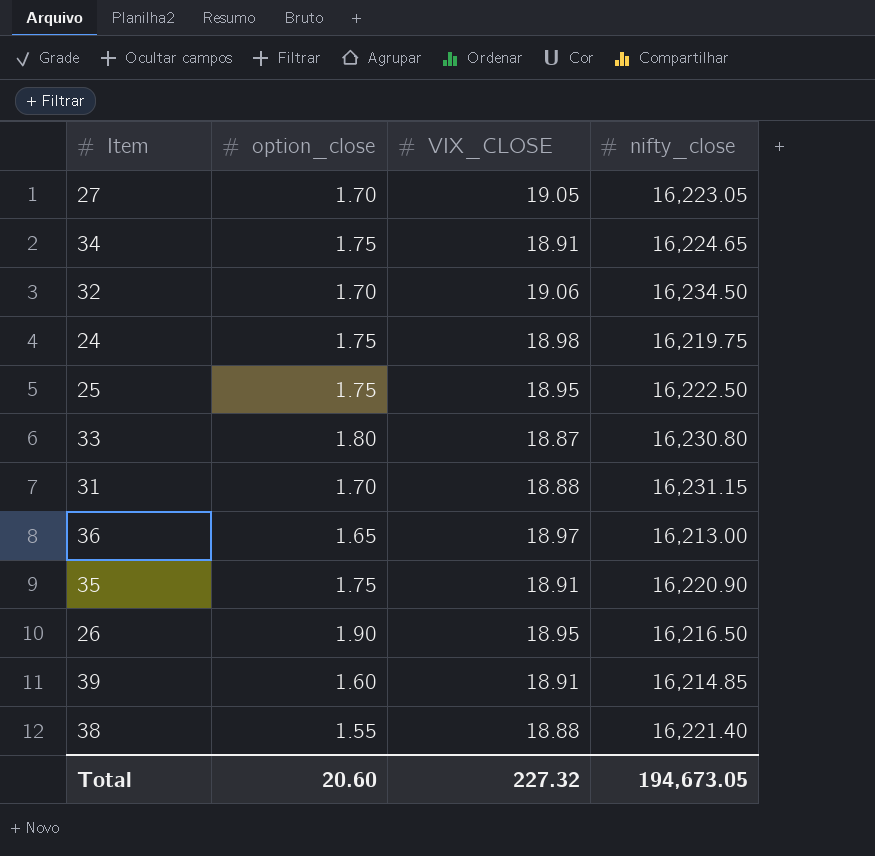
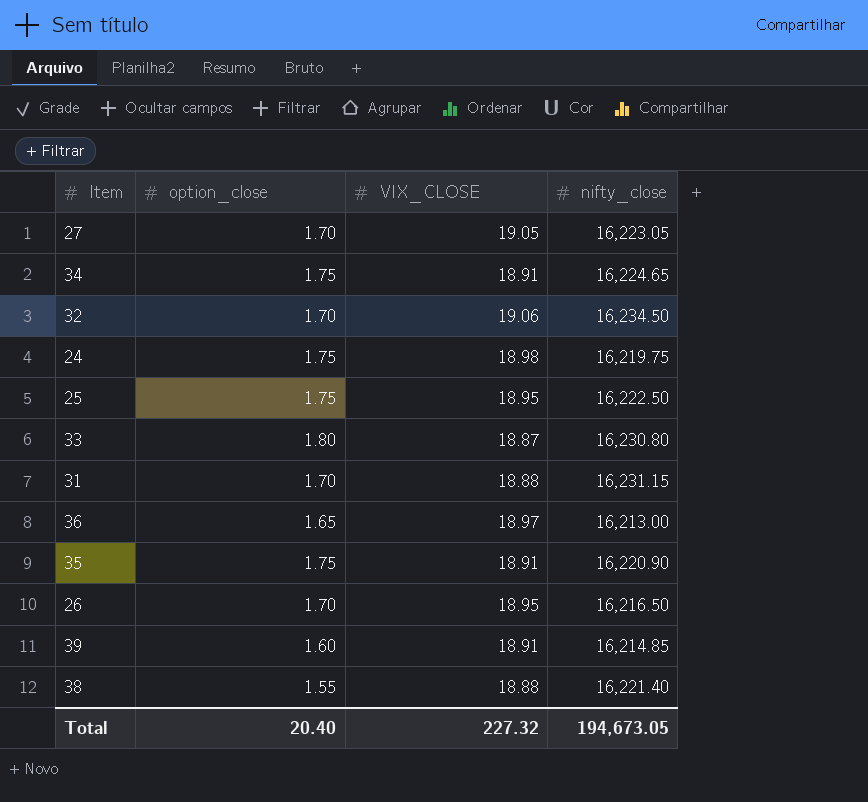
26 | option_close: 1.90 -> 1.70
Total | option_close: 20.60 -> 20.40

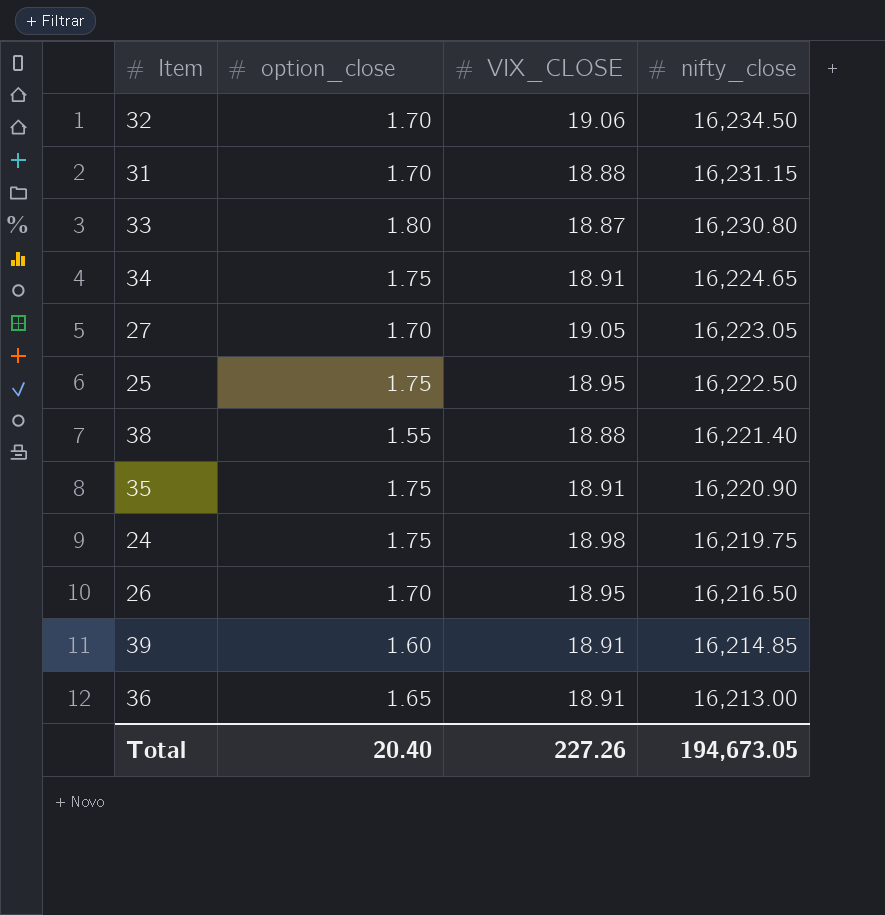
row order: none -> nifty_close descending
36 | VIX_CLOSE: 18.97 -> 18.91
Total | VIX_CLOSE: 227.32 -> 227.26

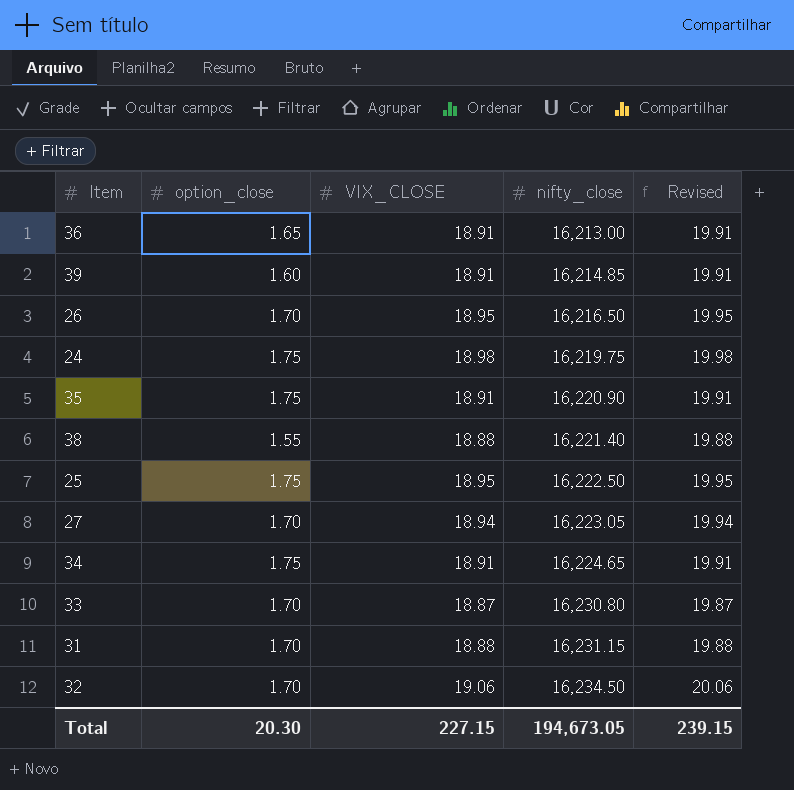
row order: nifty_close descending -> nifty_close ascending
column Revised | formula: none -> [VIX_CLOSE] + 1
27 | VIX_CLOSE: 19.05 -> 18.94
33 | option_close: 1.80 -> 1.70
Total | option_close: 20.40 -> 20.30
Total | VIX_CLOSE: 227.26 -> 227.15

